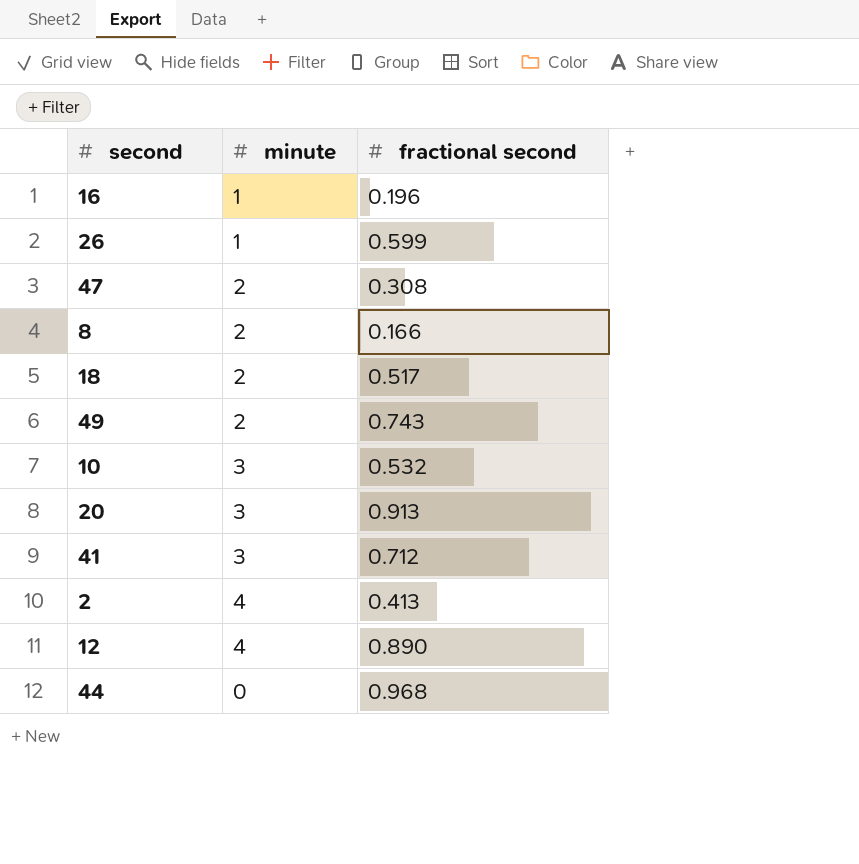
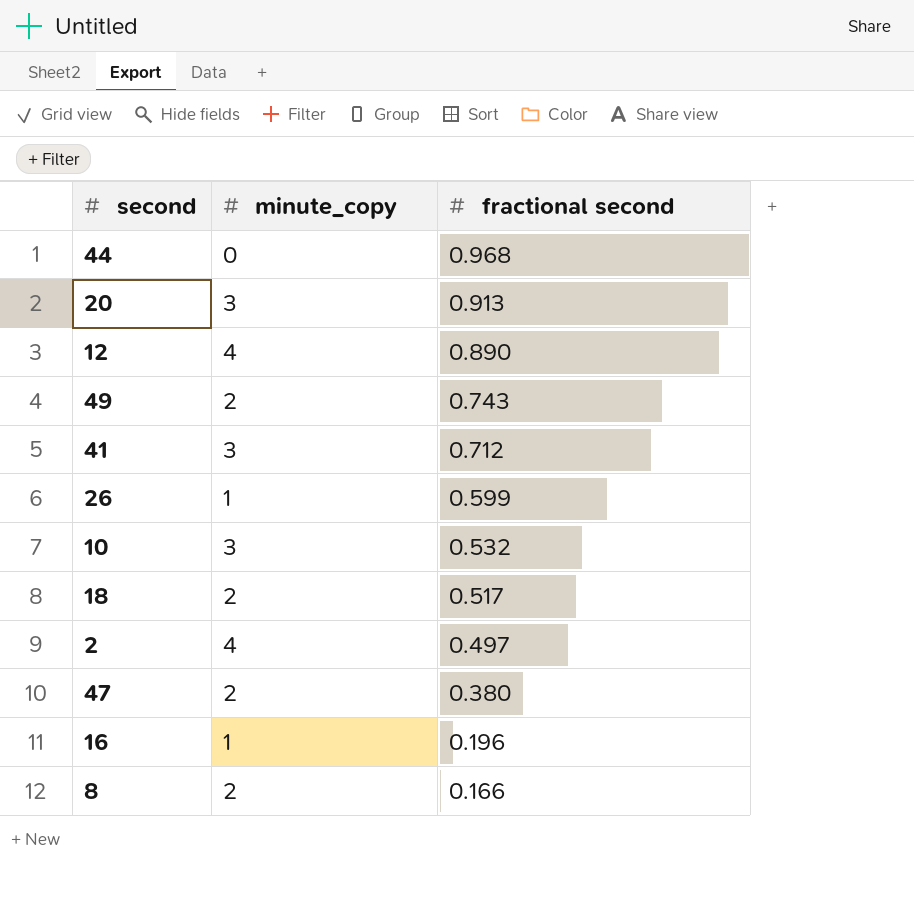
row order: none -> fractional second descending
column name: minute -> minute_copy
2 | fractional second: 0.413 -> 0.497
47 | fractional second: 0.308 -> 0.380

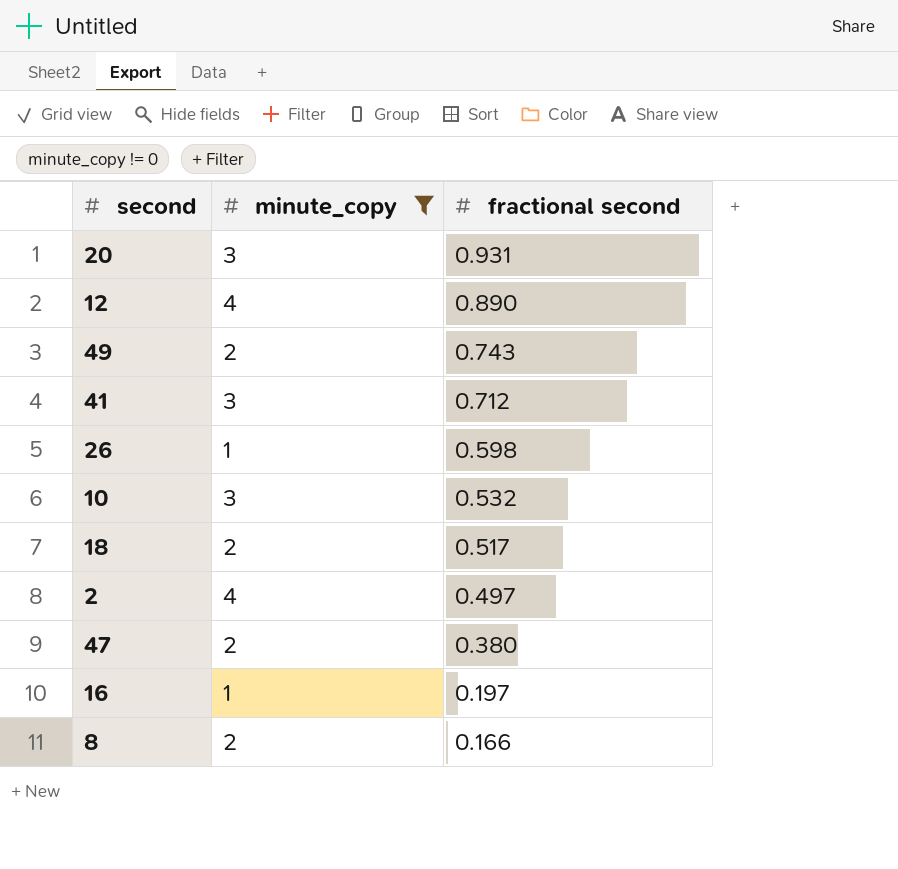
filter: none -> minute_copy != 0
20 | fractional second: 0.913 -> 0.931
26 | fractional second: 0.599 -> 0.598
16 | fractional second: 0.196 -> 0.197

